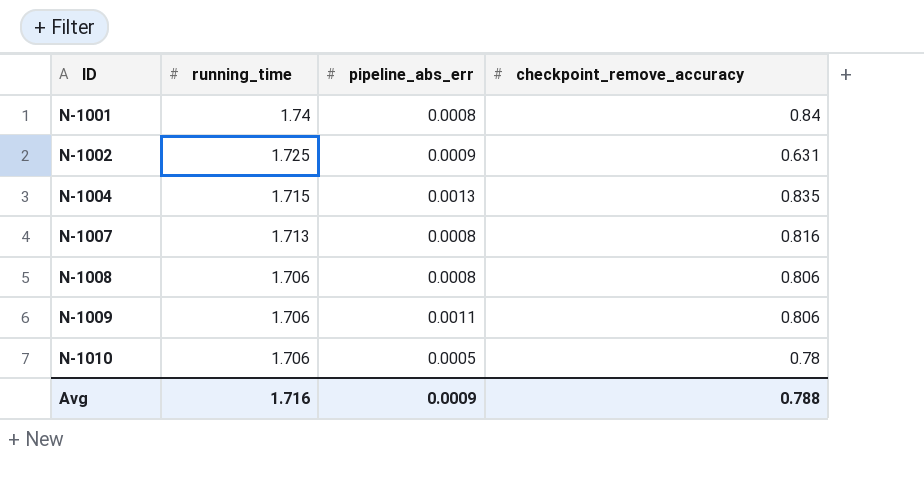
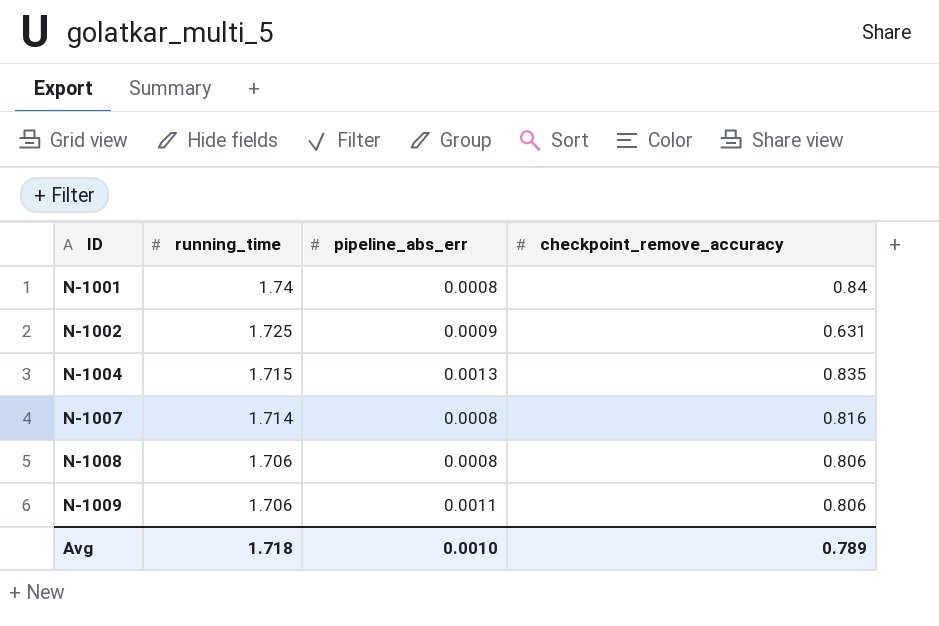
row N-1010: 1.706 | 0.0005 | 0.78 -> none
N-1007 | running_time: 1.713 -> 1.714
Avg | running_time: 1.716 -> 1.718
Avg | pipeline_abs_err: 0.0009 -> 0.0010
Avg | checkpoint_remove_accuracy: 0.788 -> 0.789

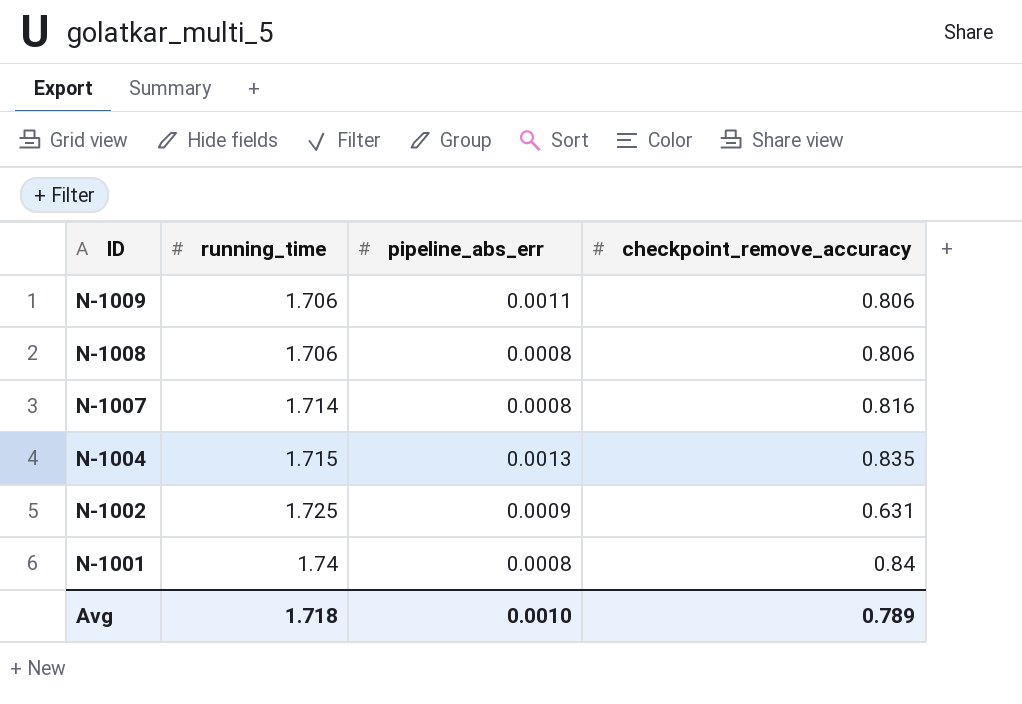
row order: ID ascending -> ID descending

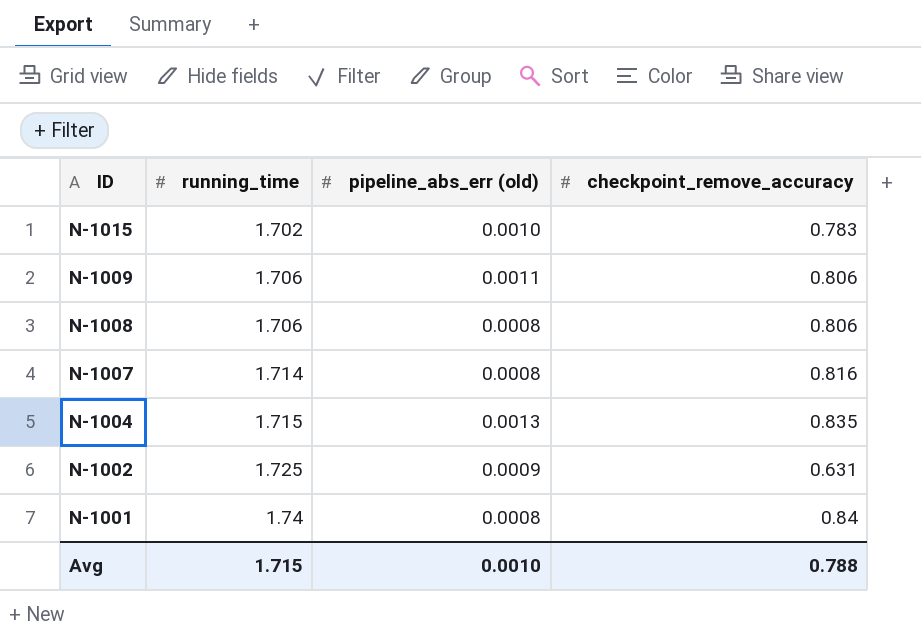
column name: pipeline_abs_err -> pipeline_abs_err (old)
row N-1015: none -> 1.702 | 0.0010 | 0.783
Avg | running_time: 1.718 -> 1.715
Avg | checkpoint_remove_accuracy: 0.789 -> 0.788

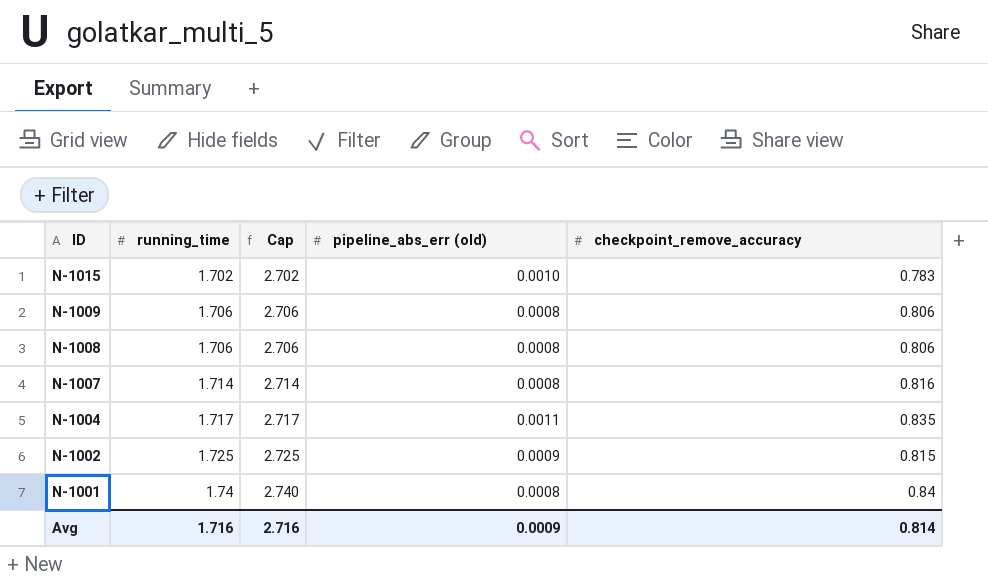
column Cap | formula: none -> [running_time] + 1
N-1009 | pipeline_abs_err (old): 0.0011 -> 0.0008
N-1004 | running_time: 1.715 -> 1.717
N-1004 | pipeline_abs_err (old): 0.0013 -> 0.0011
N-1002 | checkpoint_remove_accuracy: 0.631 -> 0.815
Avg | running_time: 1.715 -> 1.716
Avg | pipeline_abs_err (old): 0.0010 -> 0.0009
Avg | checkpoint_remove_accuracy: 0.788 -> 0.814

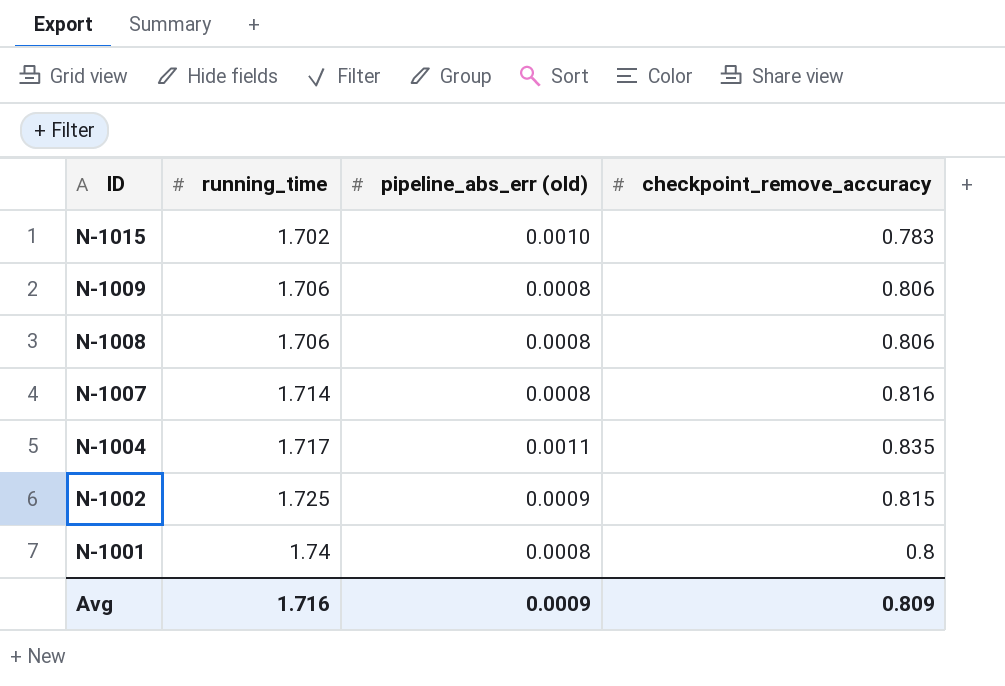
column Cap | formula: [running_time] + 1 -> none
N-1001 | checkpoint_remove_accuracy: 0.84 -> 0.8
Avg | checkpoint_remove_accuracy: 0.814 -> 0.809

